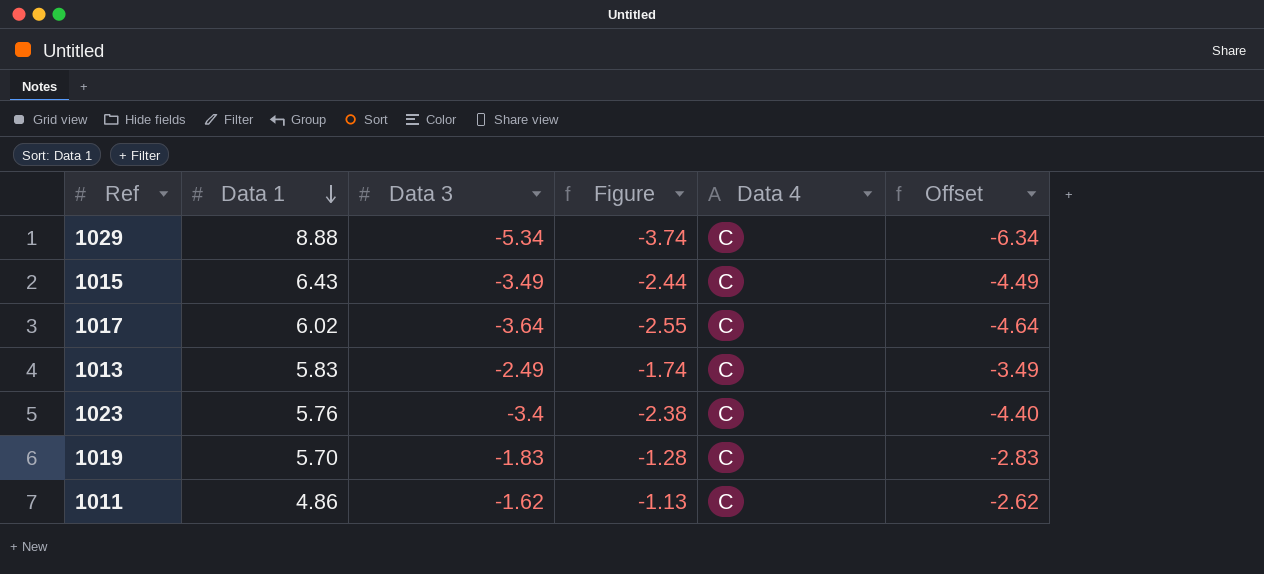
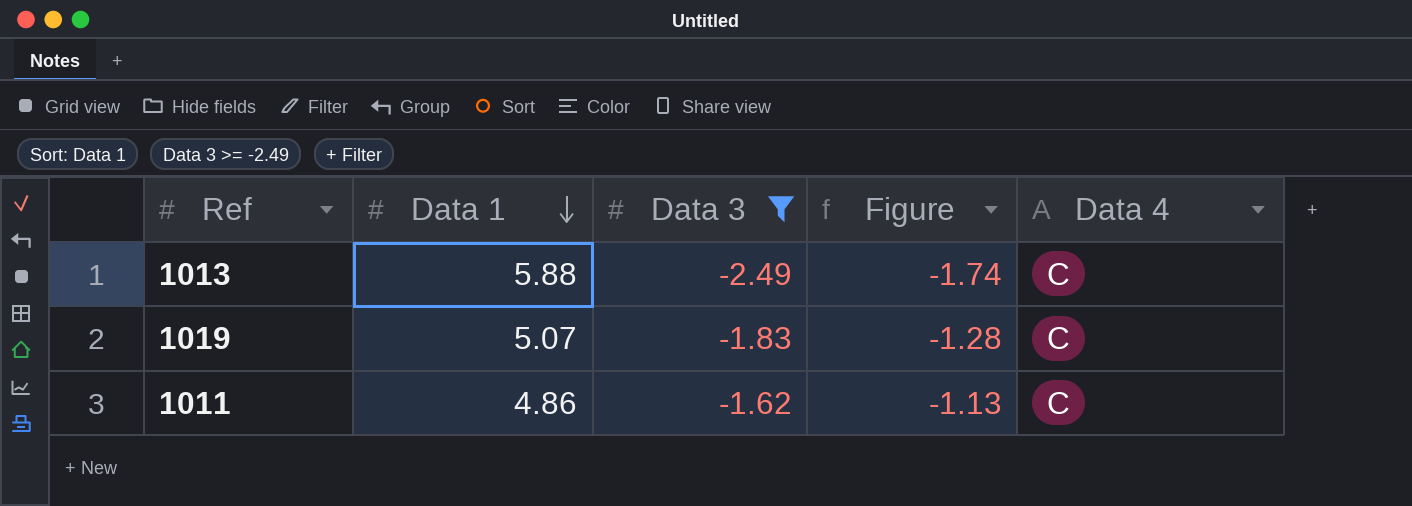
filter: none -> Data 3 >= -2.49
column Offset | formula: [Data 3] - 1 -> none
1013 | Data 1: 5.83 -> 5.88
1019 | Data 1: 5.70 -> 5.07

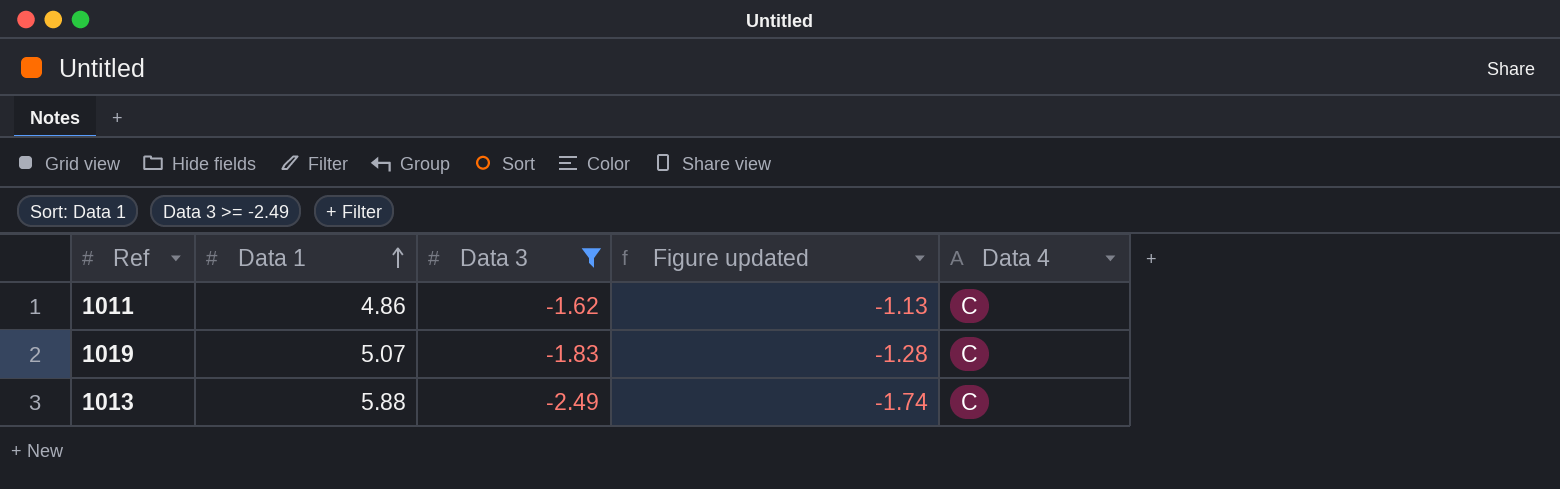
row order: Data 1 descending -> Data 1 ascending
column name: Figure -> Figure updated

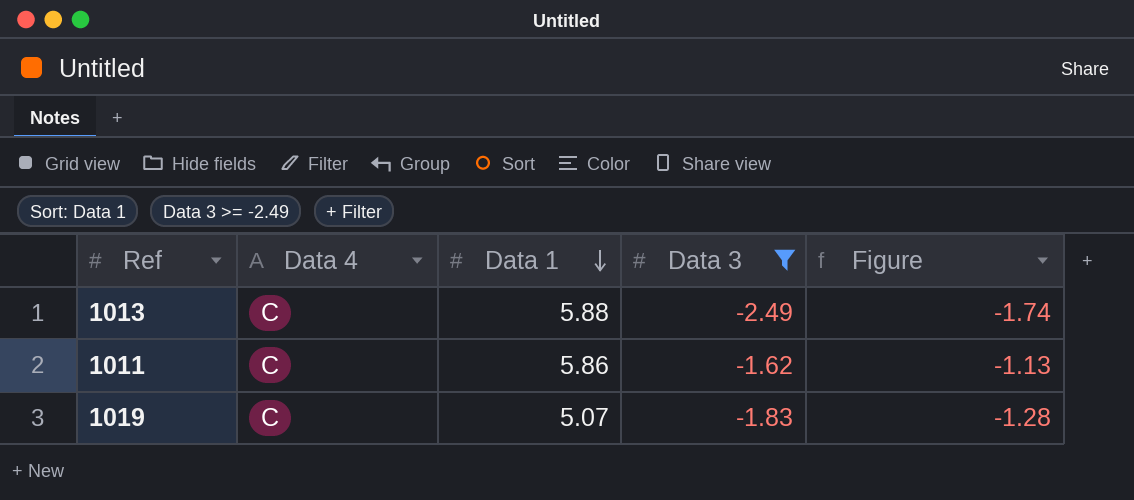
row order: Data 1 ascending -> Data 1 descending
column Data 4 | position: 5 -> 2
column name: Figure updated -> Figure
1011 | Data 1: 4.86 -> 5.86

